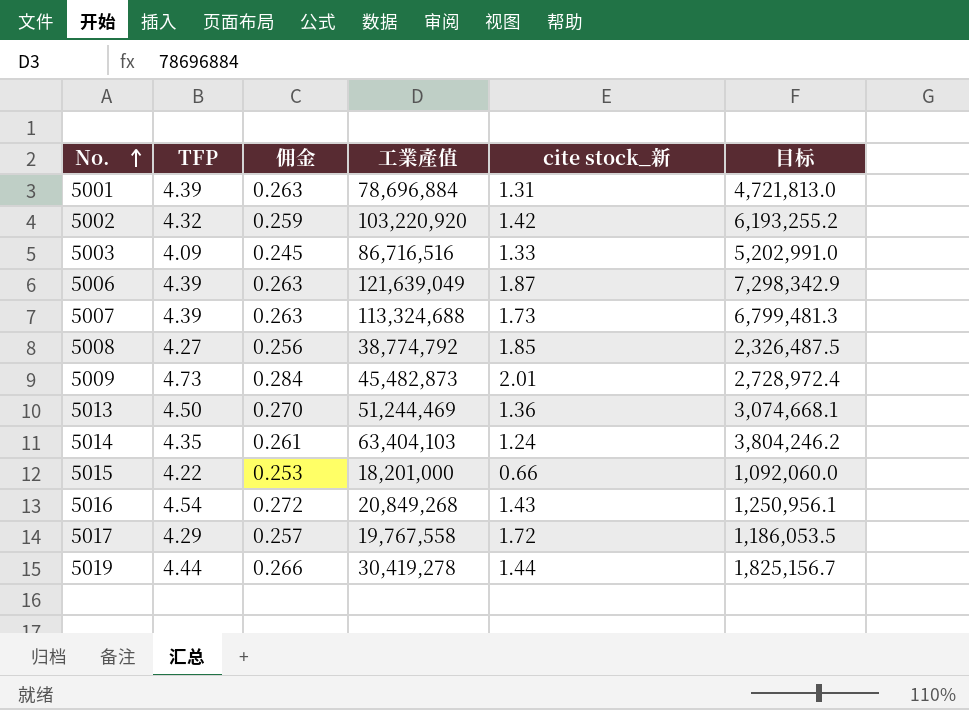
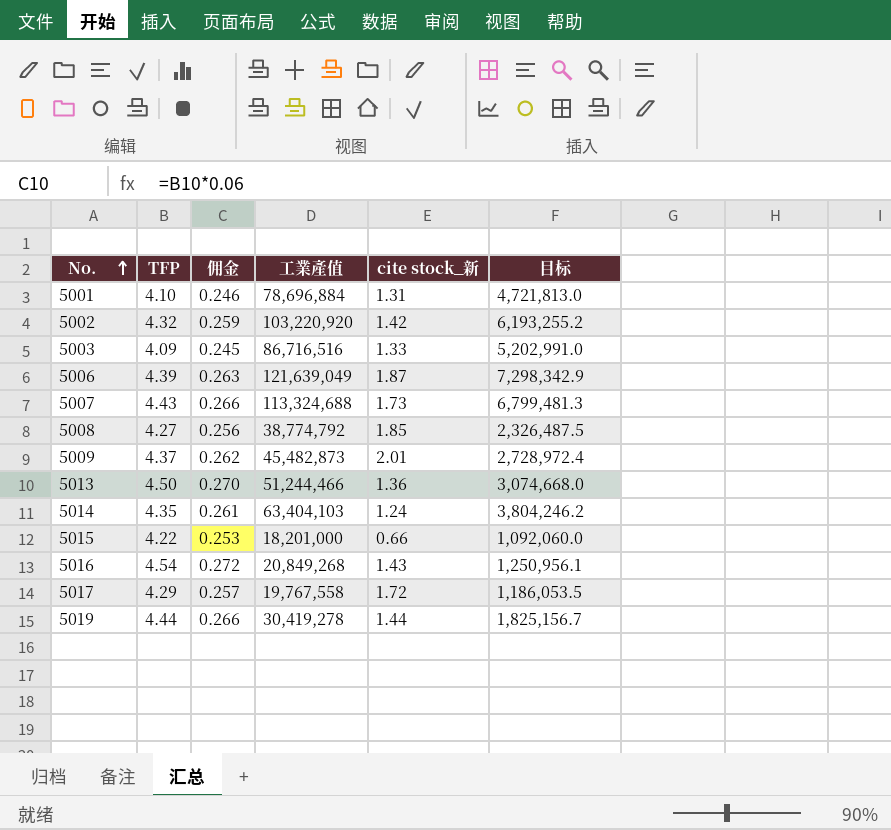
5001 | TFP: 4.39 -> 4.10
5001 | 佣金: 0.263 -> 0.246
5007 | TFP: 4.39 -> 4.43
5007 | 佣金: 0.263 -> 0.266
5009 | TFP: 4.73 -> 4.37
5009 | 佣金: 0.284 -> 0.262
5013 | 工業產值: 51,244,469 -> 51,244,466
5013 | 目标: 3,074,668.1 -> 3,074,668.0

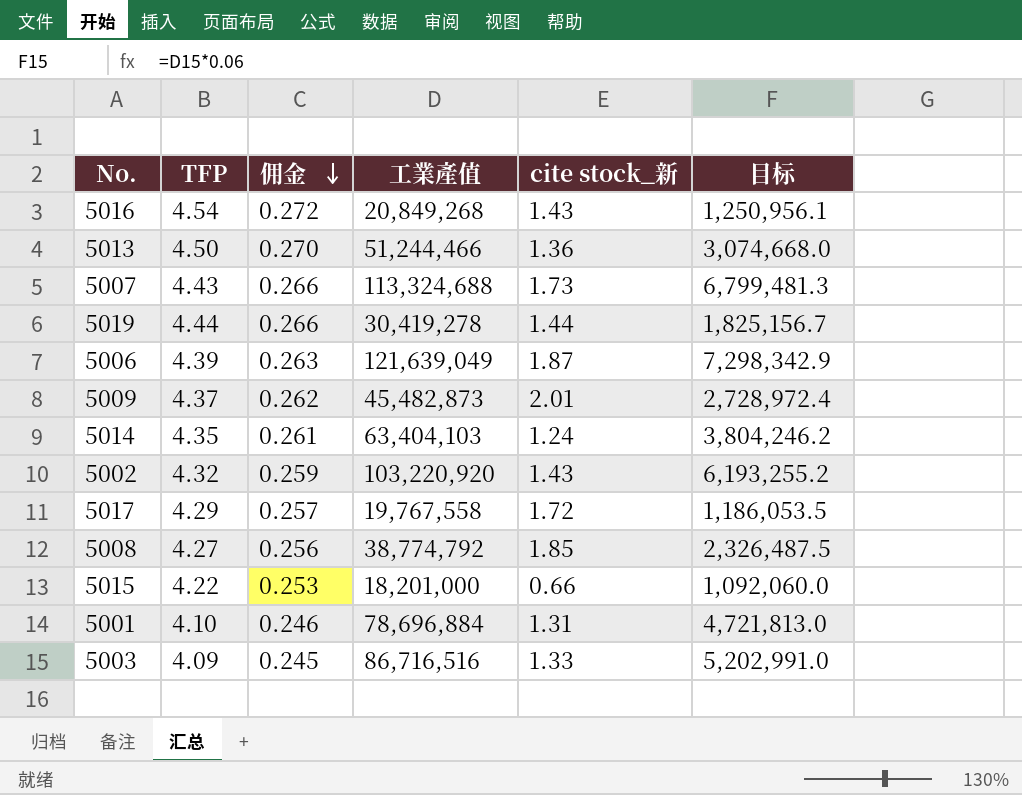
row order: No. ascending -> 佣金 descending
5002 | cite stock_新: 1.42 -> 1.43

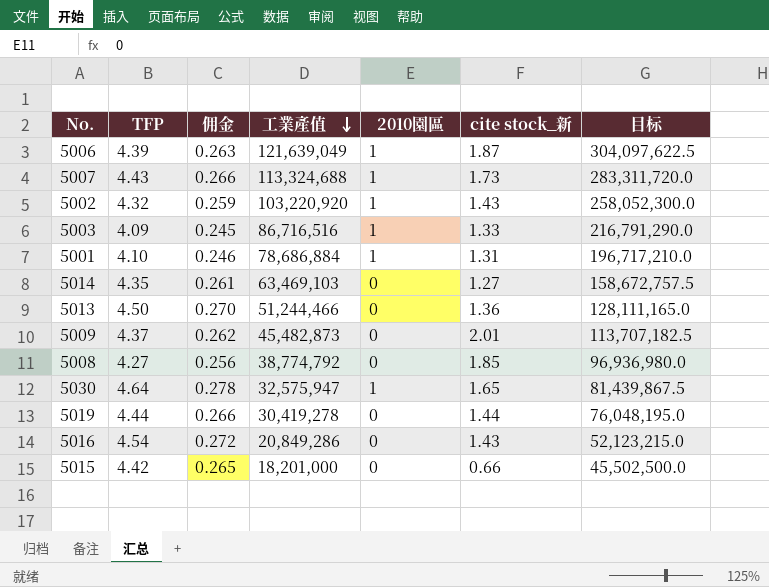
row order: 佣金 descending -> 工業產值 descending
column 2010園區 | position: none -> 5
column 目标 | formula: [工業產值] * 0.06 -> [工業產值] * 2.5
row 5017: 4.29 | 0.257 | 19,767,558 | 1.72 | 1,186,053.5 -> none
5001 | 工業產值: 78,696,884 -> 78,686,884
5014 | 工業產值: 63,404,103 -> 63,469,103
5014 | cite stock_新: 1.24 -> 1.27
row 5030: none -> 4.64 | 0.278 | 32,575,947 | 1 | 1.65 | 81,439,867.5
5016 | 工業產值: 20,849,268 -> 20,849,286
5015 | TFP: 4.22 -> 4.42
5015 | 佣金: 0.253 -> 0.265

